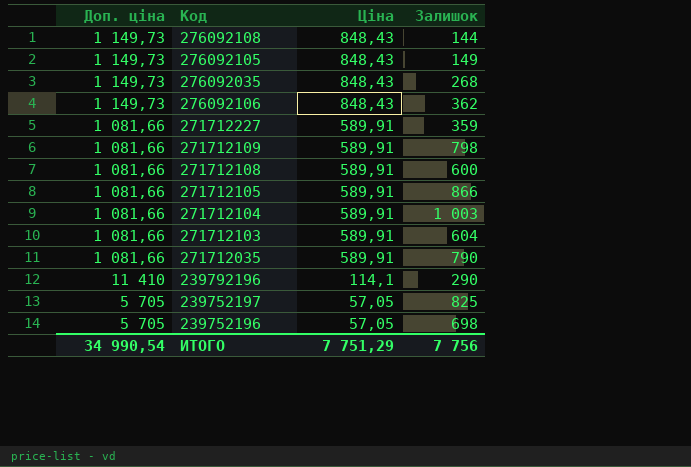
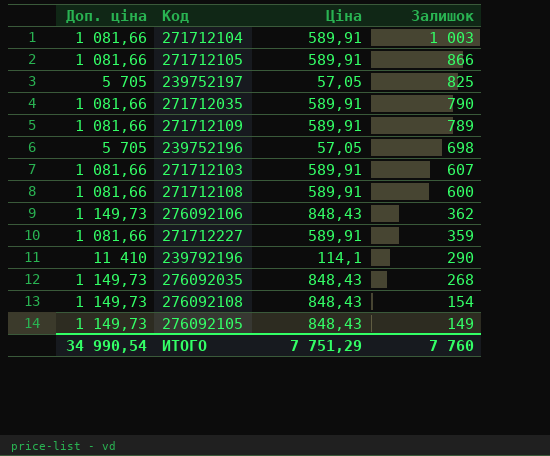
row order: Ціна descending -> Залишок descending
271712109 | Залишок: 798 -> 789
271712103 | Залишок: 604 -> 607
276092108 | Залишок: 144 -> 154
ИТОГО | Залишок: 7 756 -> 7 760

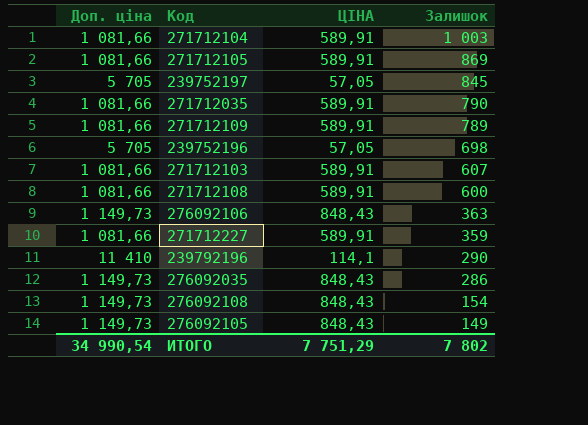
column name: Ціна -> ЦІНА
271712105 | Залишок: 866 -> 869
239752197 | Залишок: 825 -> 845
276092106 | Залишок: 362 -> 363
276092035 | Залишок: 268 -> 286
ИТОГО | Залишок: 7 760 -> 7 802

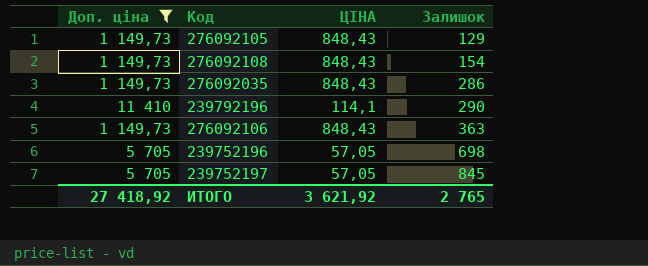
filter: none -> Доп. ціна != 1 081,66
row order: Залишок descending -> Залишок ascending
276092105 | Залишок: 149 -> 129
ИТОГО | Доп. ціна: 34 990,54 -> 27 418,92
ИТОГО | ЦІНА: 7 751,29 -> 3 621,92
ИТОГО | Залишок: 7 802 -> 2 765

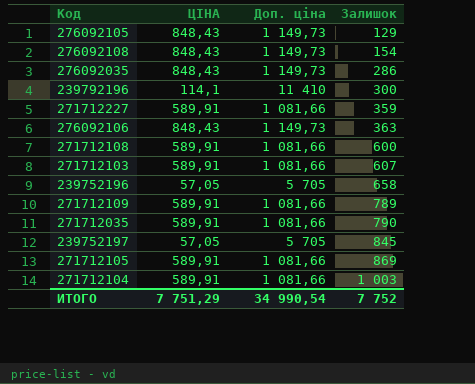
filter: Доп. ціна != 1 081,66 -> none
column Доп. ціна | position: 1 -> 3
239792196 | Залишок: 290 -> 300
239752196 | Залишок: 698 -> 658
ИТОГО | ЦІНА: 3 621,92 -> 7 751,29
ИТОГО | Доп. ціна: 27 418,92 -> 34 990,54
ИТОГО | Залишок: 2 765 -> 7 752

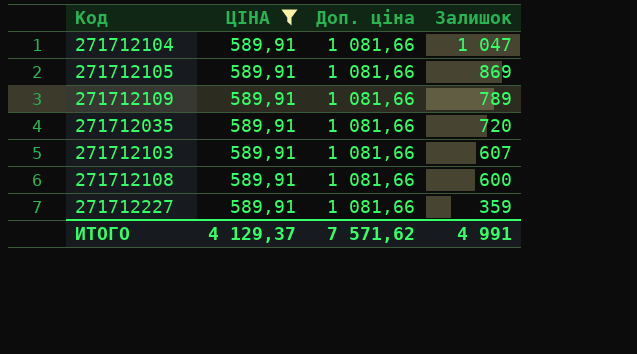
filter: none -> ЦІНА = 589,91
row order: Залишок ascending -> Залишок descending
271712104 | Залишок: 1 003 -> 1 047
271712035 | Залишок: 790 -> 720
ИТОГО | ЦІНА: 7 751,29 -> 4 129,37
ИТОГО | Доп. ціна: 34 990,54 -> 7 571,62
ИТОГО | Залишок: 7 752 -> 4 991

